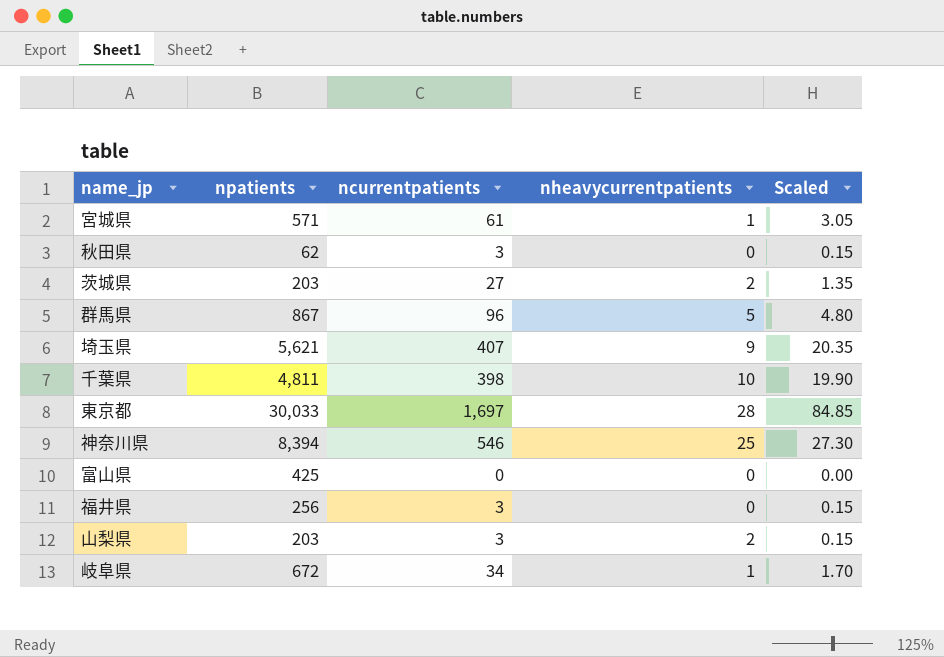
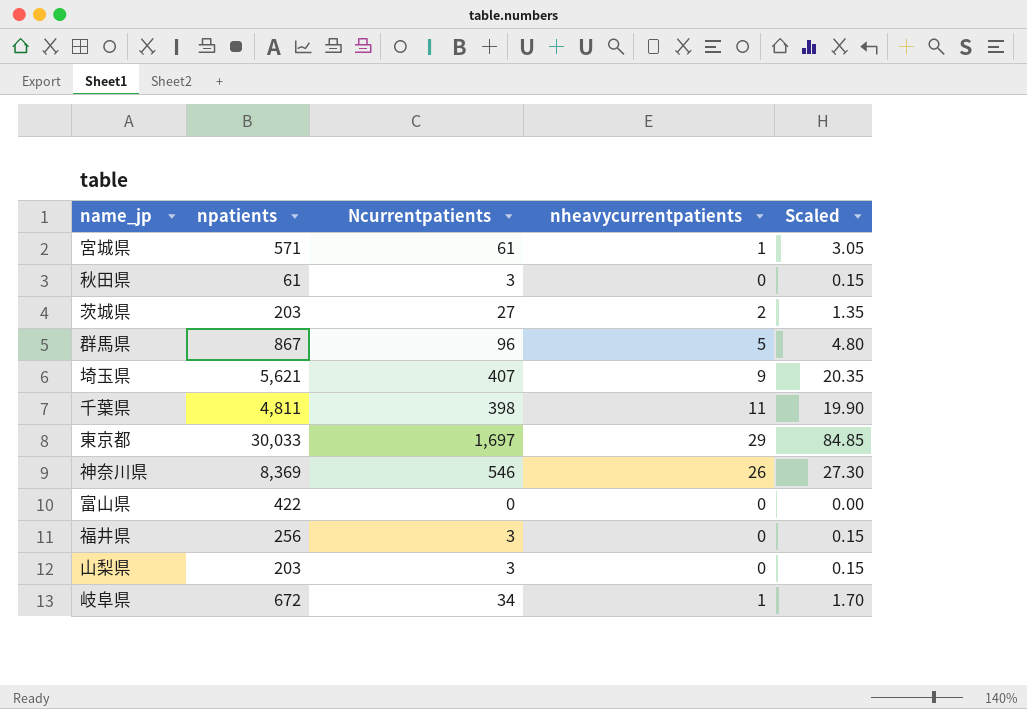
column name: ncurrentpatients -> Ncurrentpatients
秋田県 | npatients: 62 -> 61
千葉県 | nheavycurrentpatients: 10 -> 11
東京都 | nheavycurrentpatients: 28 -> 29
神奈川県 | npatients: 8,394 -> 8,369
神奈川県 | nheavycurrentpatients: 25 -> 26
富山県 | npatients: 425 -> 422
山梨県 | nheavycurrentpatients: 2 -> 0

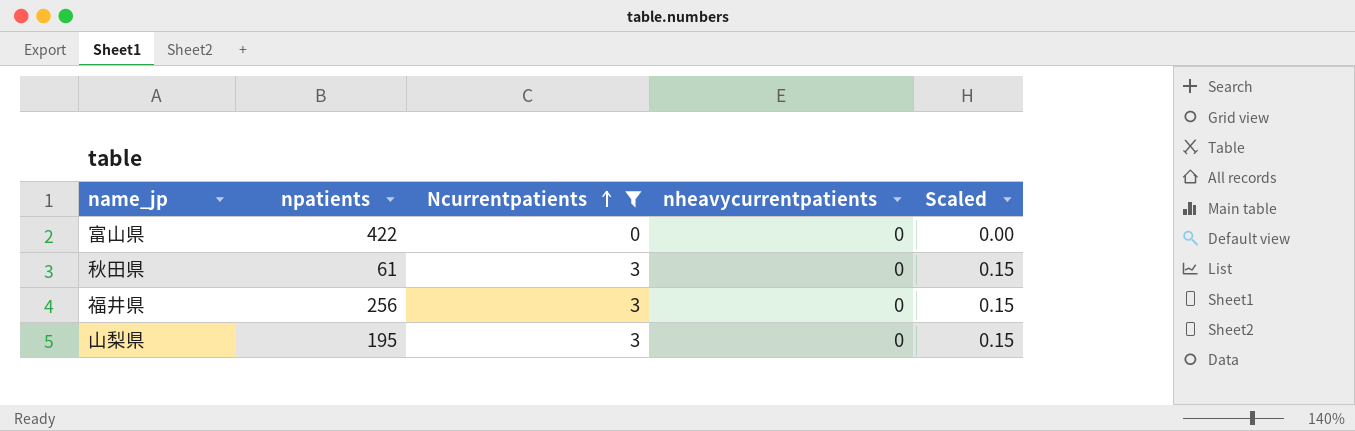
filter: none -> Ncurrentpatients <= 3
row order: none -> Ncurrentpatients ascending
山梨県 | npatients: 203 -> 195

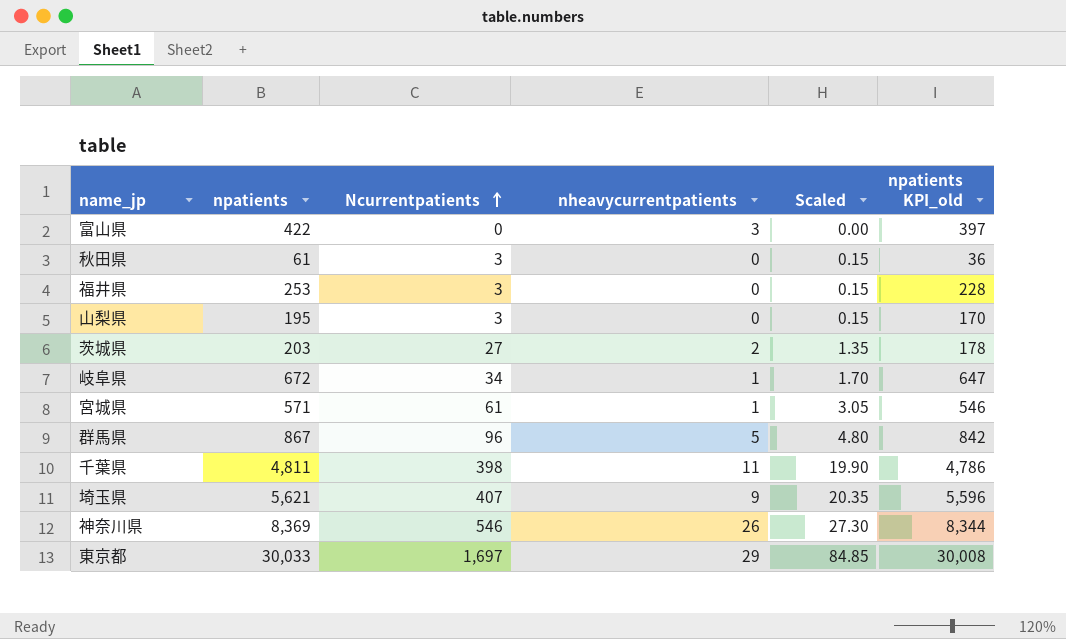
filter: Ncurrentpatients <= 3 -> none
column npatients KPI_old | formula: none -> [npatients] - 25
富山県 | nheavycurrentpatients: 0 -> 3
福井県 | npatients: 256 -> 253

